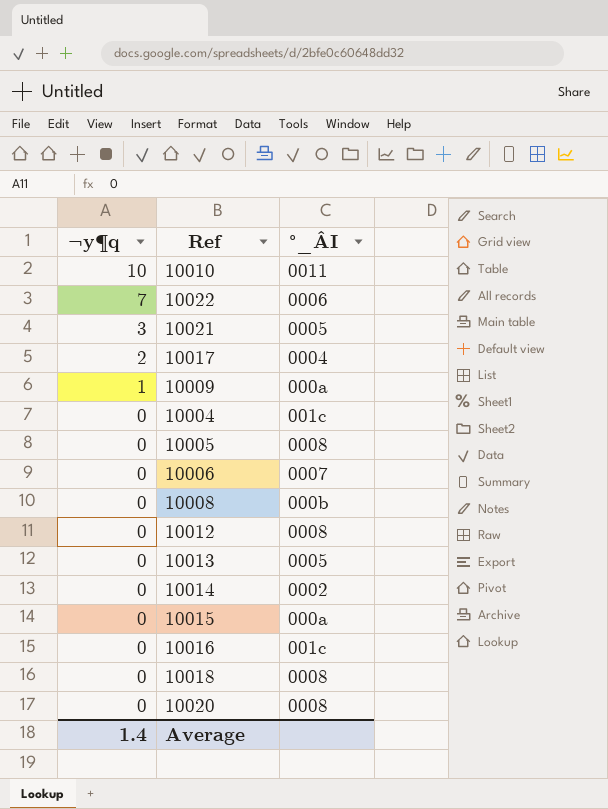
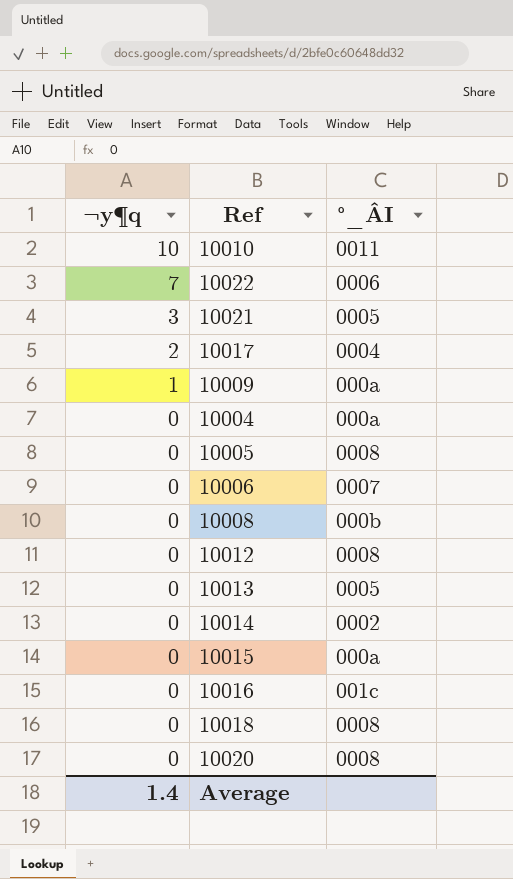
10004 | °_ÂI: 001c -> 000a

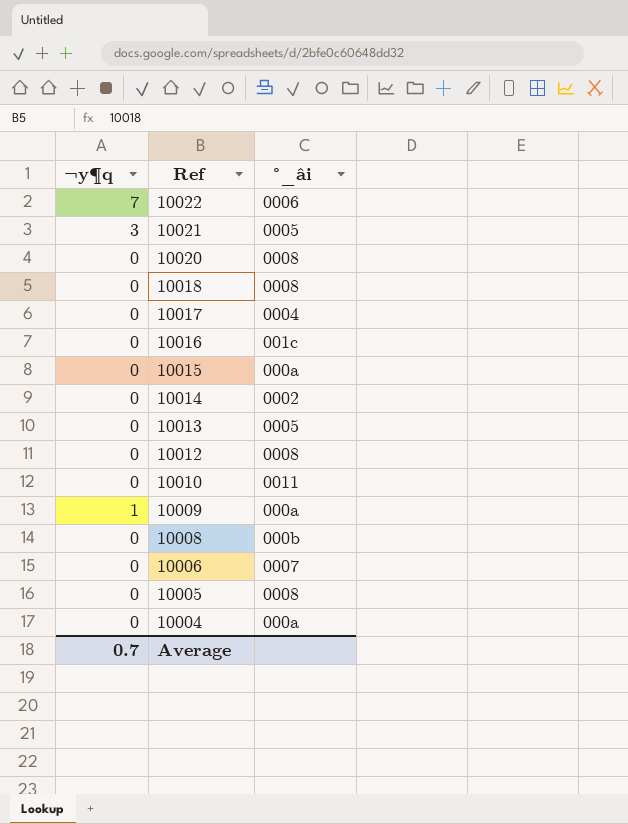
row order: ¬y¶q descending -> Ref descending
column name: °_ÂI -> °_âi
10017 | ¬y¶q: 2 -> 0
10010 | ¬y¶q: 10 -> 0
Average | ¬y¶q: 1.4 -> 0.7

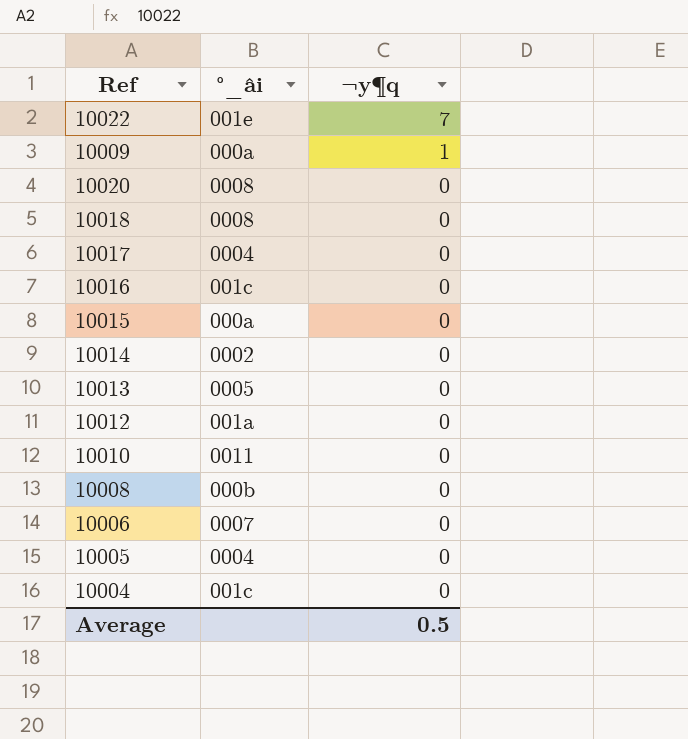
row order: Ref descending -> ¬y¶q descending
column ¬y¶q | position: 1 -> 3
row 10021: 3 | 0005 -> none
10022 | °_âi: 0006 -> 001e
10012 | °_âi: 0008 -> 001a
10005 | °_âi: 0008 -> 0004
10004 | °_âi: 000a -> 001c
Average | ¬y¶q: 0.7 -> 0.5

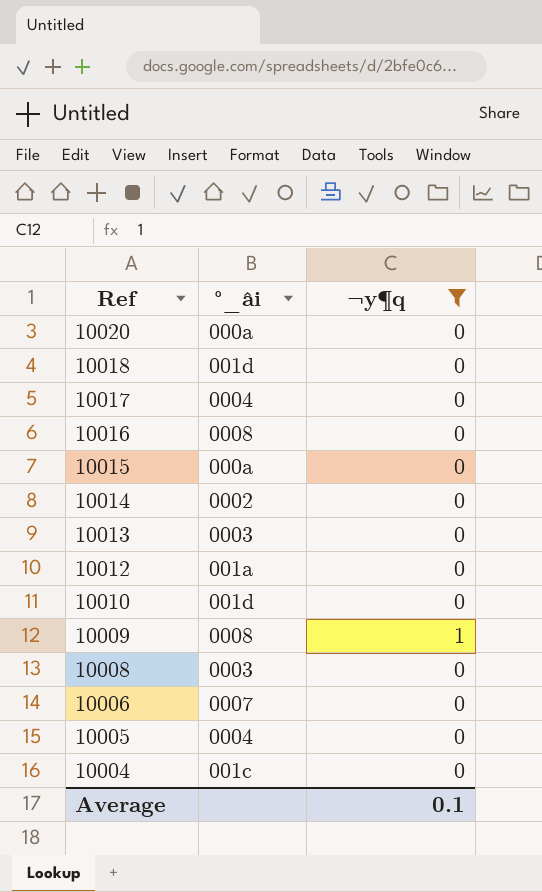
filter: none -> ¬y¶q != 7
row order: ¬y¶q descending -> Ref descending
10020 | °_âi: 0008 -> 000a
10018 | °_âi: 0008 -> 001d
10016 | °_âi: 001c -> 0008
10013 | °_âi: 0005 -> 0003
10010 | °_âi: 0011 -> 001d
10009 | °_âi: 000a -> 0008
10008 | °_âi: 000b -> 0003
Average | ¬y¶q: 0.5 -> 0.1

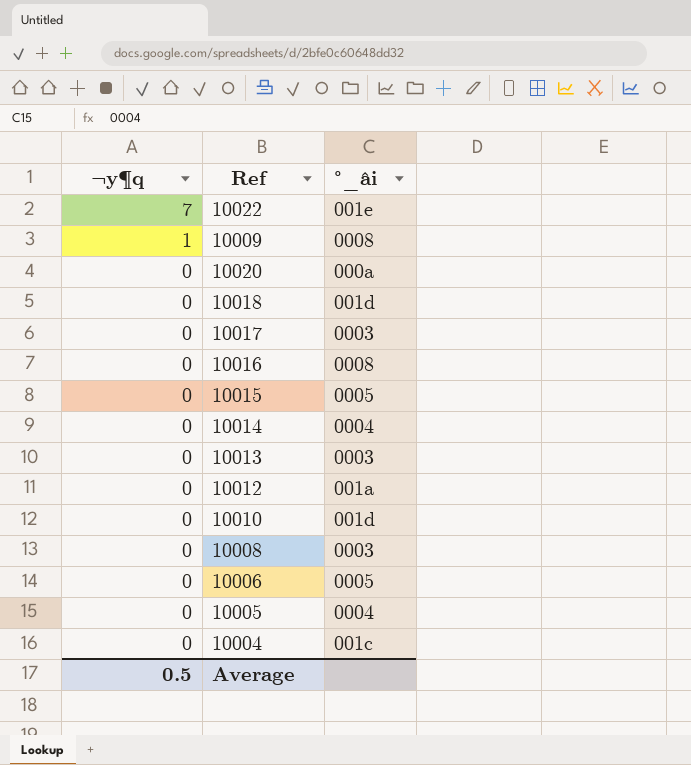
filter: ¬y¶q != 7 -> none
row order: Ref descending -> ¬y¶q descending
column ¬y¶q | position: 3 -> 1
10017 | °_âi: 0004 -> 0003
10015 | °_âi: 000a -> 0005
10014 | °_âi: 0002 -> 0004
10006 | °_âi: 0007 -> 0005
Average | ¬y¶q: 0.1 -> 0.5

